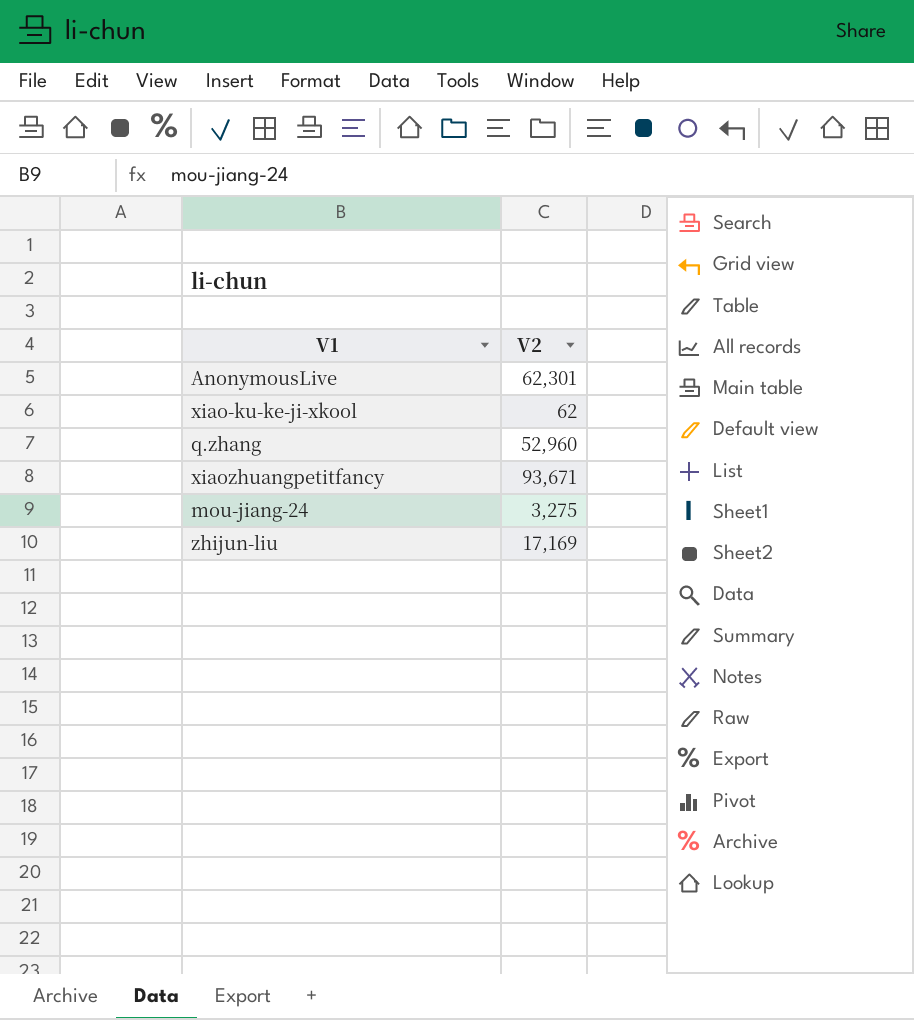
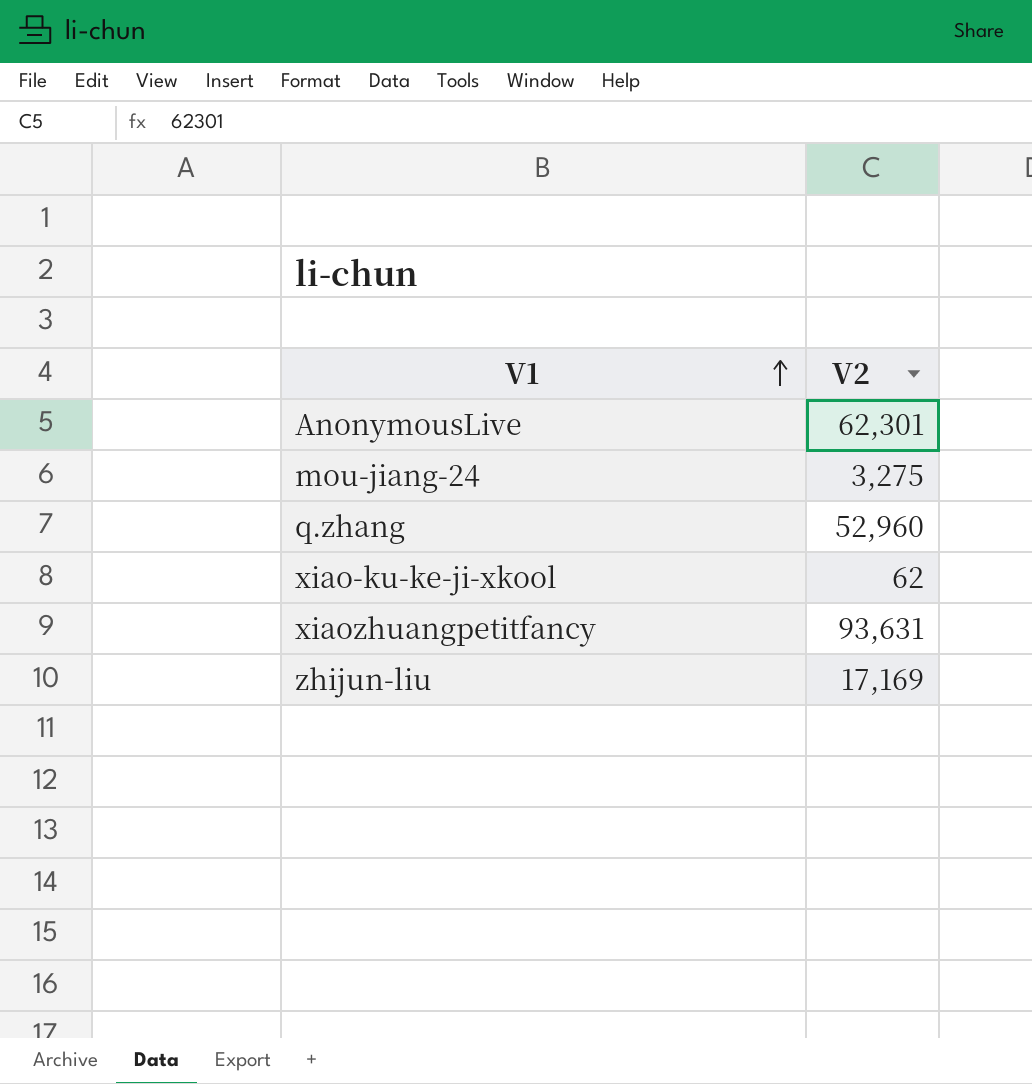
row order: none -> V1 ascending
xiaozhuangpetitfancy | V2: 93,671 -> 93,631

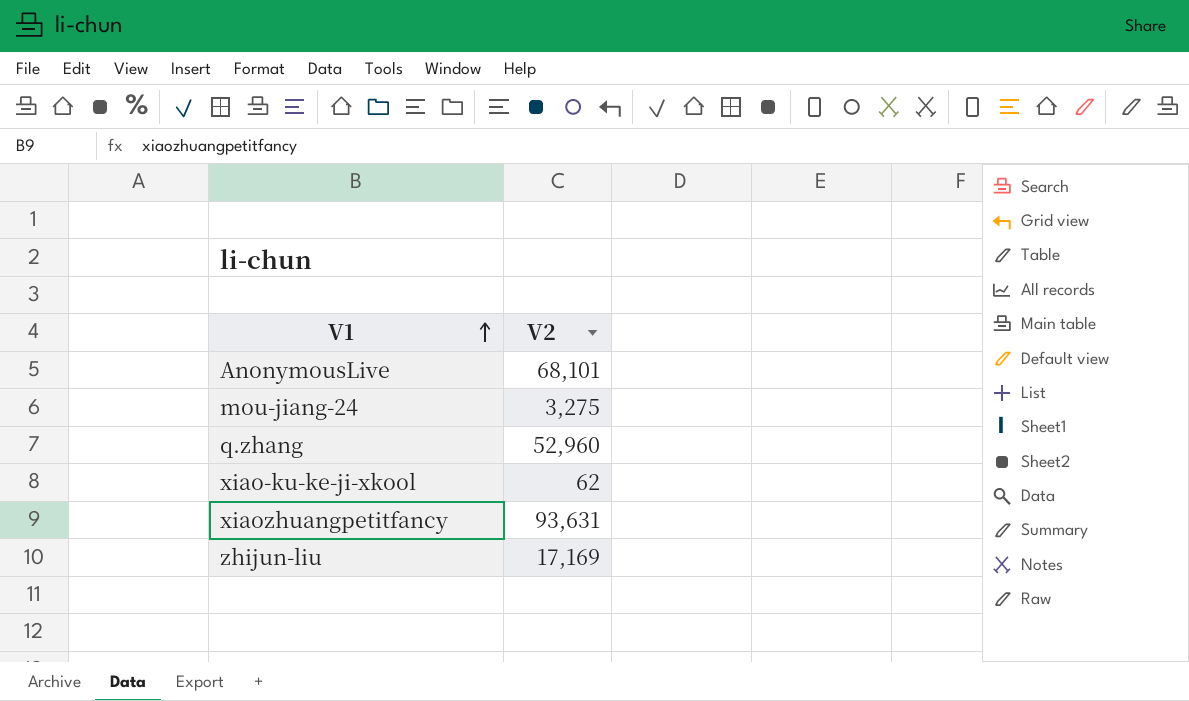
AnonymousLive | V2: 62,301 -> 68,101

